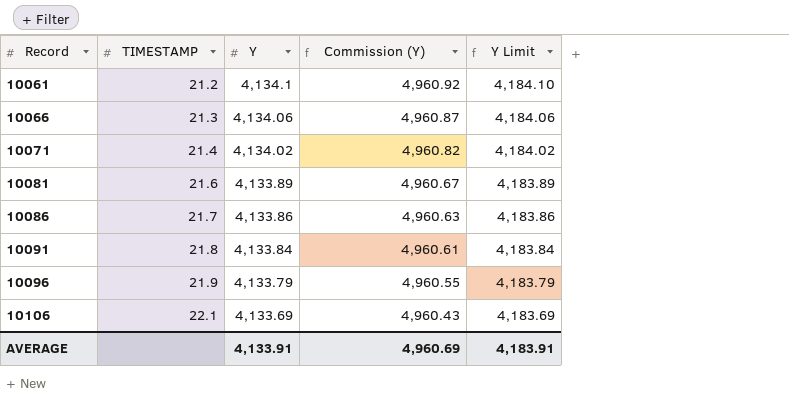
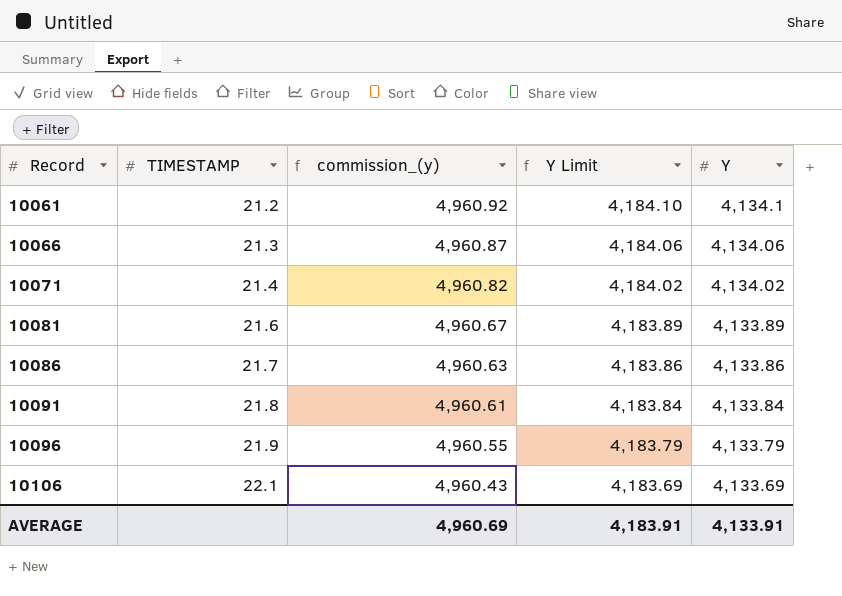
column name: Commission (Y) -> commission_(y)
column Y | position: 3 -> 5

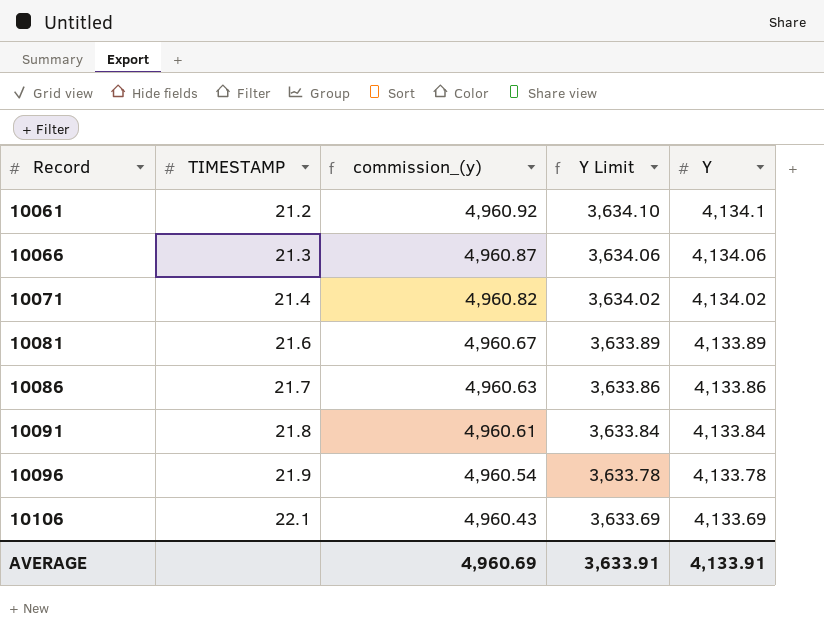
column Y Limit | formula: [Y] + 50 -> [Y] - 500
10096 | commission_(y): 4,960.55 -> 4,960.54
10096 | Y: 4,133.79 -> 4,133.78
AVERAGE | Y Limit: 4,183.91 -> 3,633.91

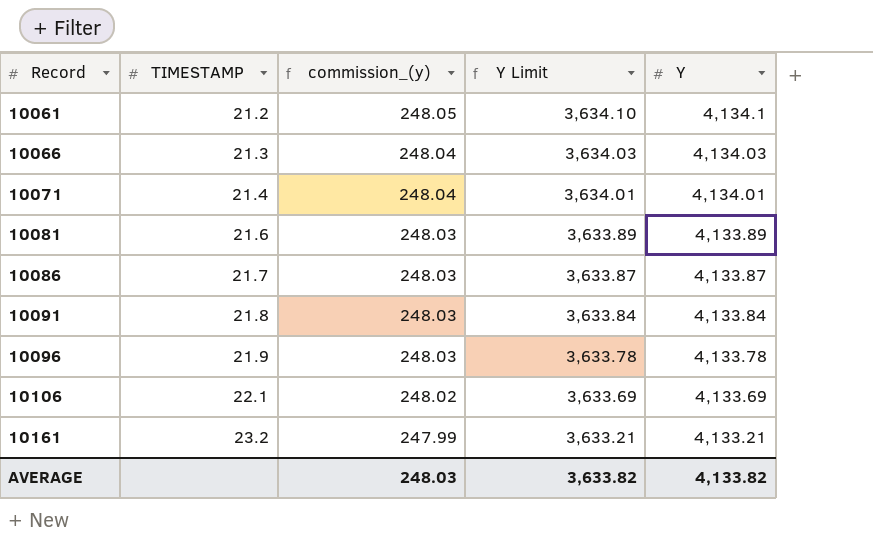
column commission_(y) | formula: [Y] * 1.2 -> [Y] * 0.06
10066 | Y Limit: 3,634.06 -> 3,634.03
10066 | Y: 4,134.06 -> 4,134.03
10071 | Y Limit: 3,634.02 -> 3,634.01
10071 | Y: 4,134.02 -> 4,134.01
10086 | Y Limit: 3,633.86 -> 3,633.87
10086 | Y: 4,133.86 -> 4,133.87
row 10161: none -> 23.2 | 247.99 | 3,633.21 | 4,133.21
AVERAGE | commission_(y): 4,960.69 -> 248.03
AVERAGE | Y Limit: 3,633.91 -> 3,633.82
AVERAGE | Y: 4,133.91 -> 4,133.82

